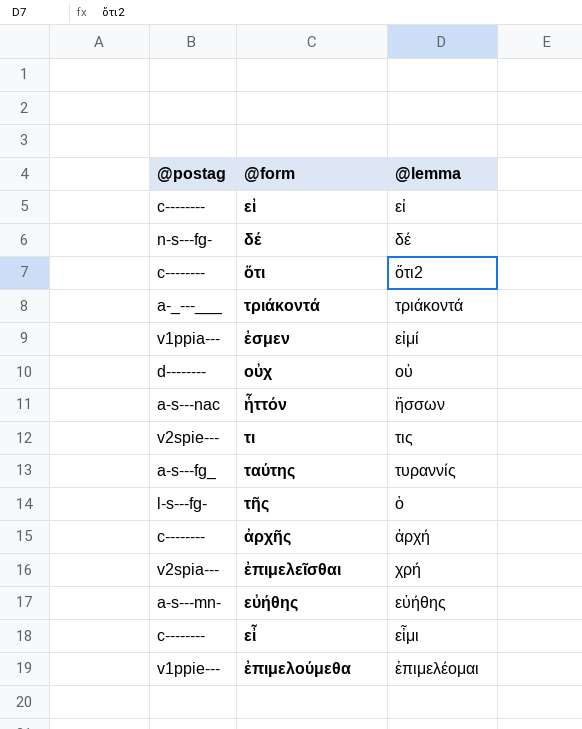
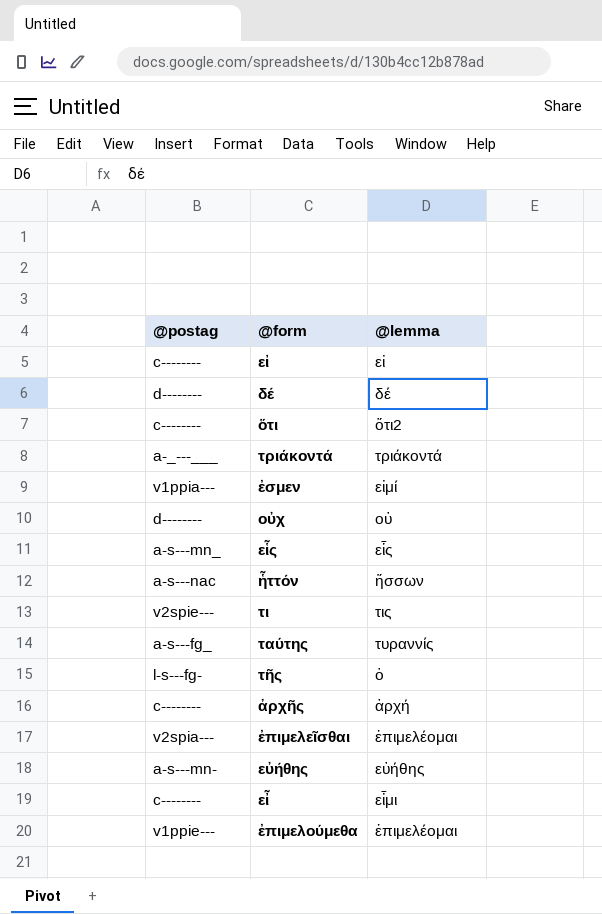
δέ | @postag: n-s---fg- -> d--------
row εἷς: none -> a-s---mn_ | εἷς
ἐπιμελεῖσθαι | @lemma: χρή -> ἐπιμελέομαι

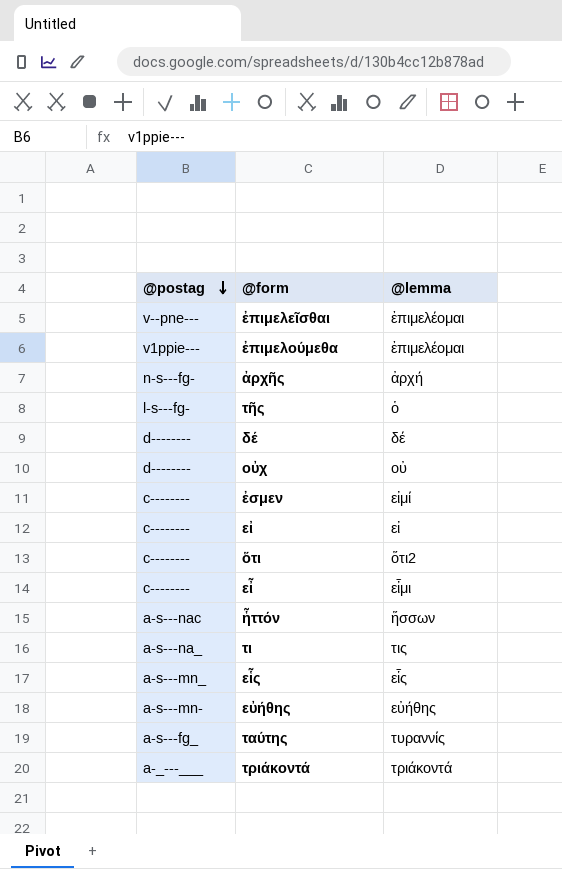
row order: none -> @postag descending
ἐπιμελεῖσθαι | @postag: v2spia--- -> v--pne---
ἀρχῆς | @postag: c-------- -> n-s---fg-
ἐσμεν | @postag: v1ppia--- -> c--------
τι | @postag: v2spie--- -> a-s---na_

